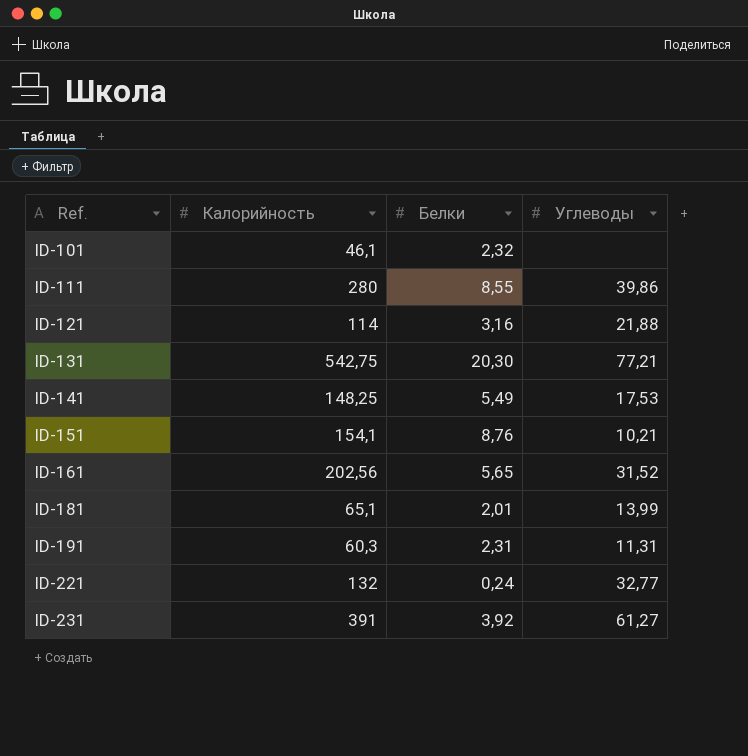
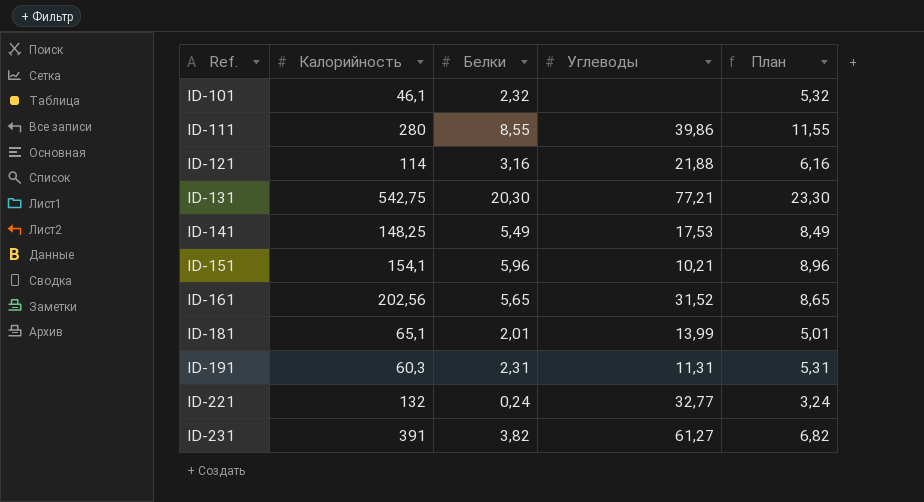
column План | formula: none -> [Белки] + 3
ID-151 | Белки: 8,76 -> 5,96
ID-231 | Белки: 3,92 -> 3,82

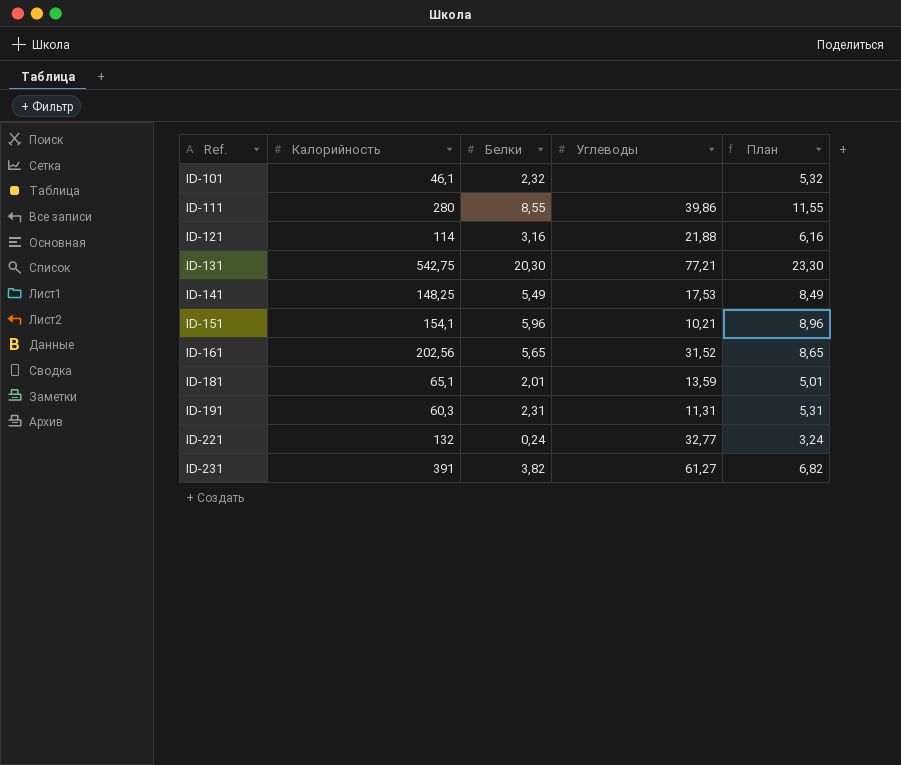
ID-181 | Углеводы: 13,99 -> 13,59

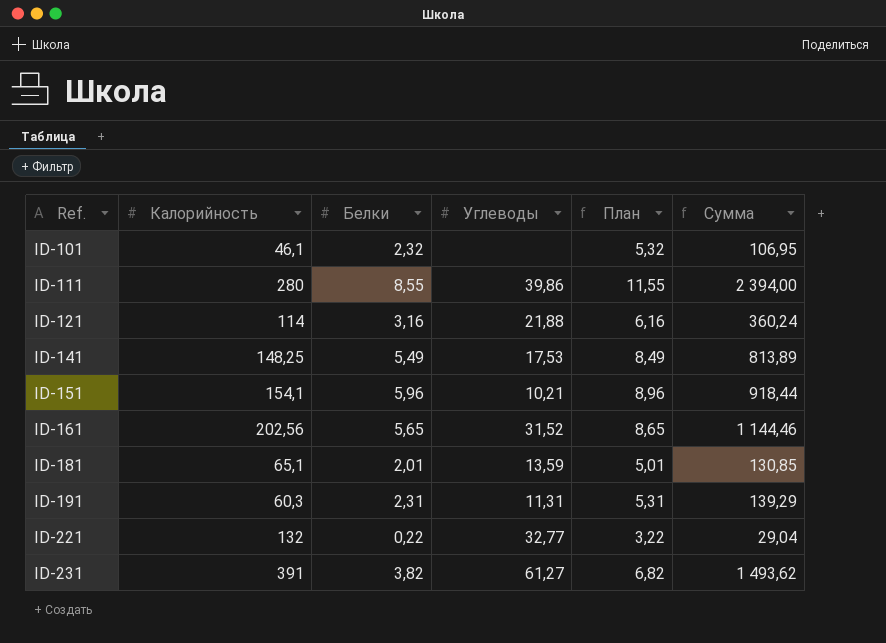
column Сумма | formula: none -> [Калорийность] * [Белки]
row ID-131: 542,75 | 20,30 | 77,21 | 23,30 -> none
ID-221 | Белки: 0,24 -> 0,22
ID-221 | План: 3,24 -> 3,22

